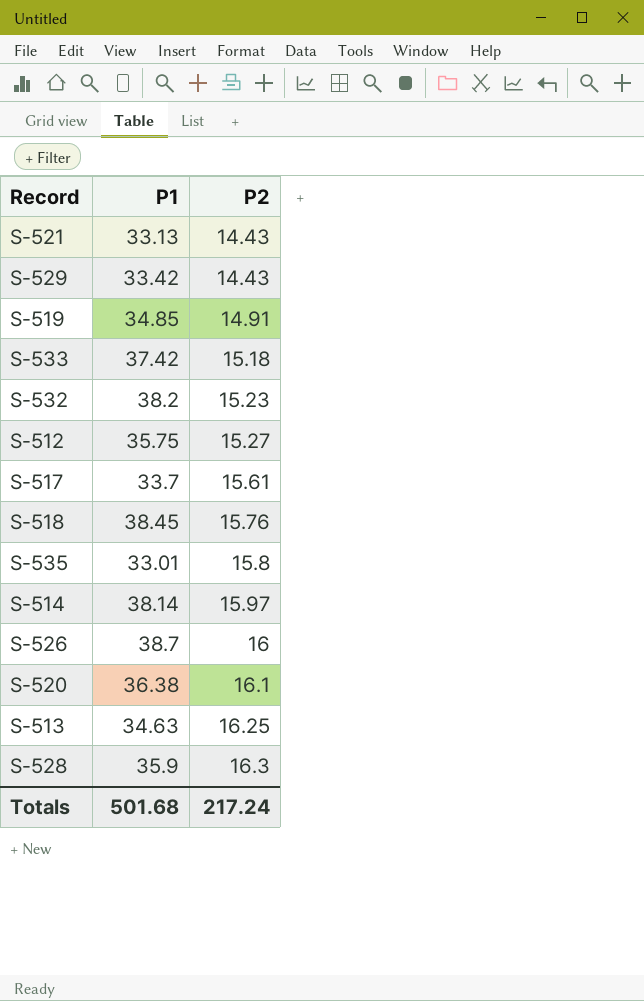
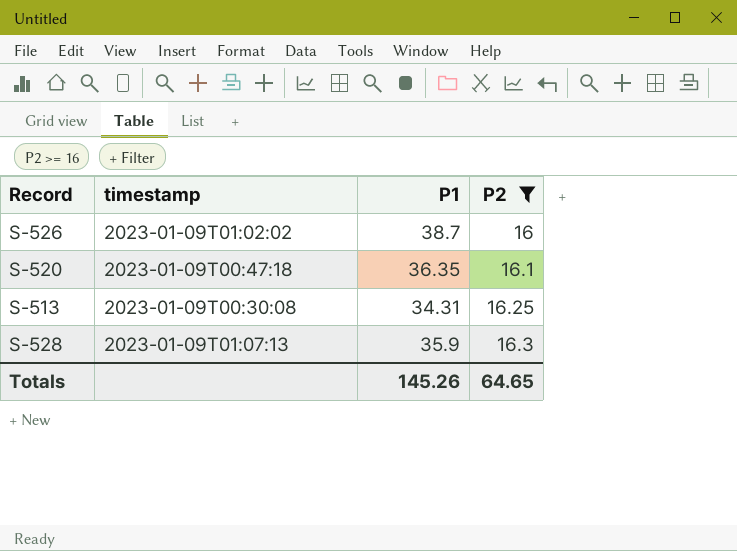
filter: none -> P2 >= 16
column timestamp | position: none -> 2
S-520 | P1: 36.38 -> 36.35
S-513 | P1: 34.63 -> 34.31
Totals | P1: 501.68 -> 145.26
Totals | P2: 217.24 -> 64.65

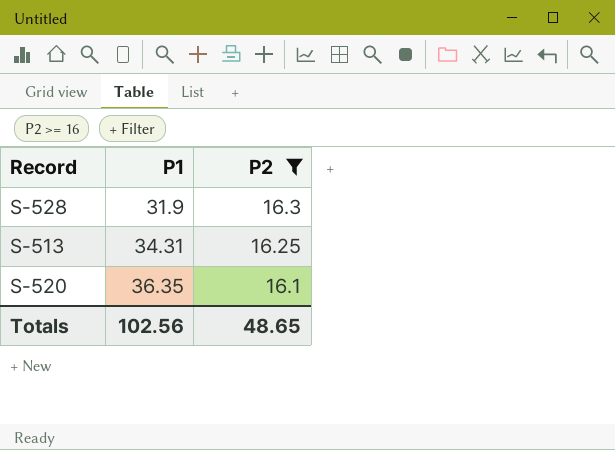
row order: P2 ascending -> P1 ascending
column timestamp | position: 2 -> none
row S-526: 2023-01-09T01:02:02 | 38.7 | 16 -> none
S-528 | P1: 35.9 -> 31.9
Totals | P1: 145.26 -> 102.56
Totals | P2: 64.65 -> 48.65

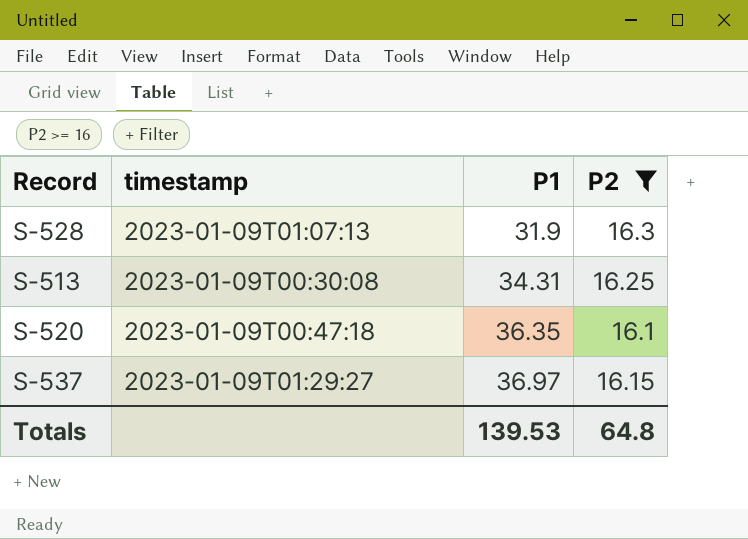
column timestamp | position: none -> 2
row S-537: none -> 2023-01-09T01:29:27 | 36.97 | 16.15
Totals | P1: 102.56 -> 139.53
Totals | P2: 48.65 -> 64.8

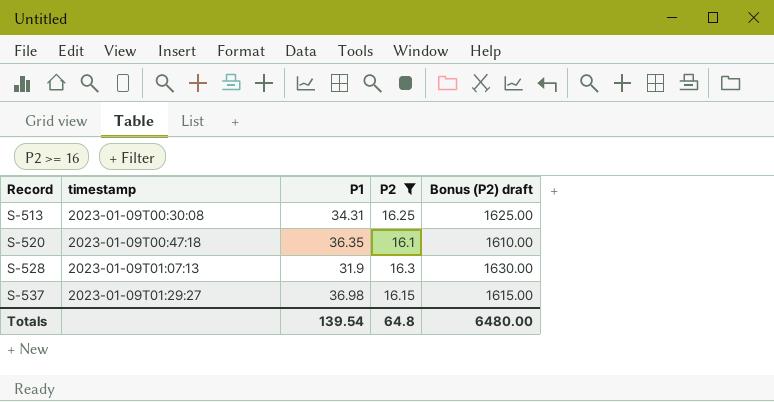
row order: P1 ascending -> Record ascending
column Bonus (P2) draft | formula: none -> [P2] * 100
S-537 | P1: 36.97 -> 36.98
Totals | P1: 139.53 -> 139.54

